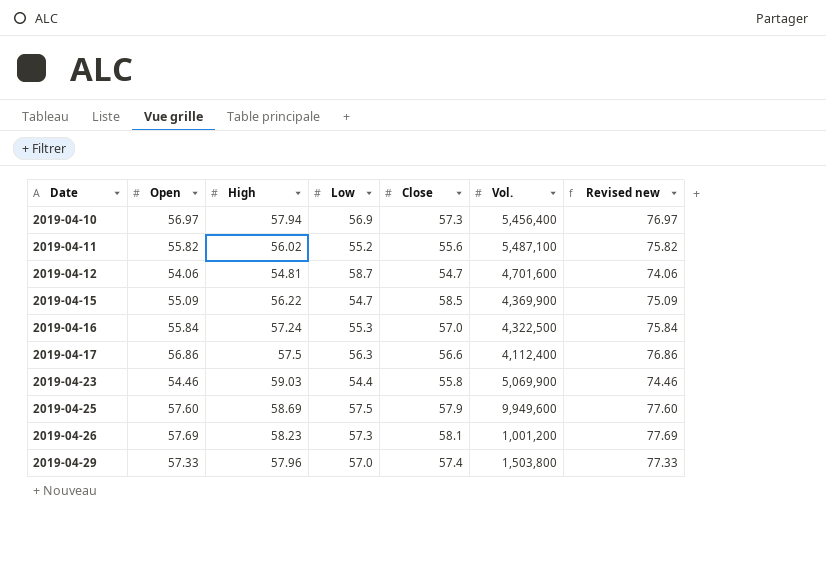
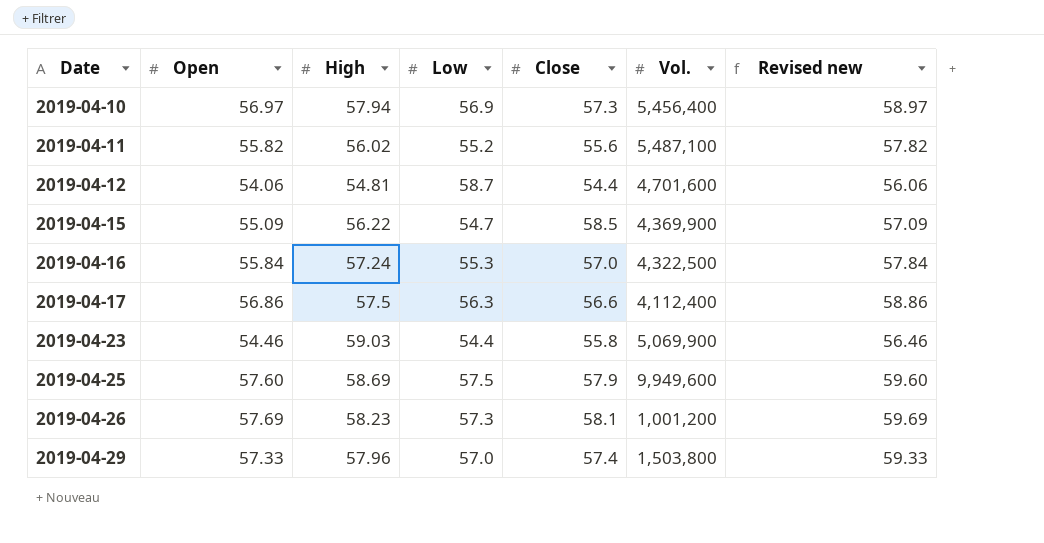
column Revised new | formula: [Open] + 20 -> [Open] + 2
2019-04-12 | Close: 54.7 -> 54.4

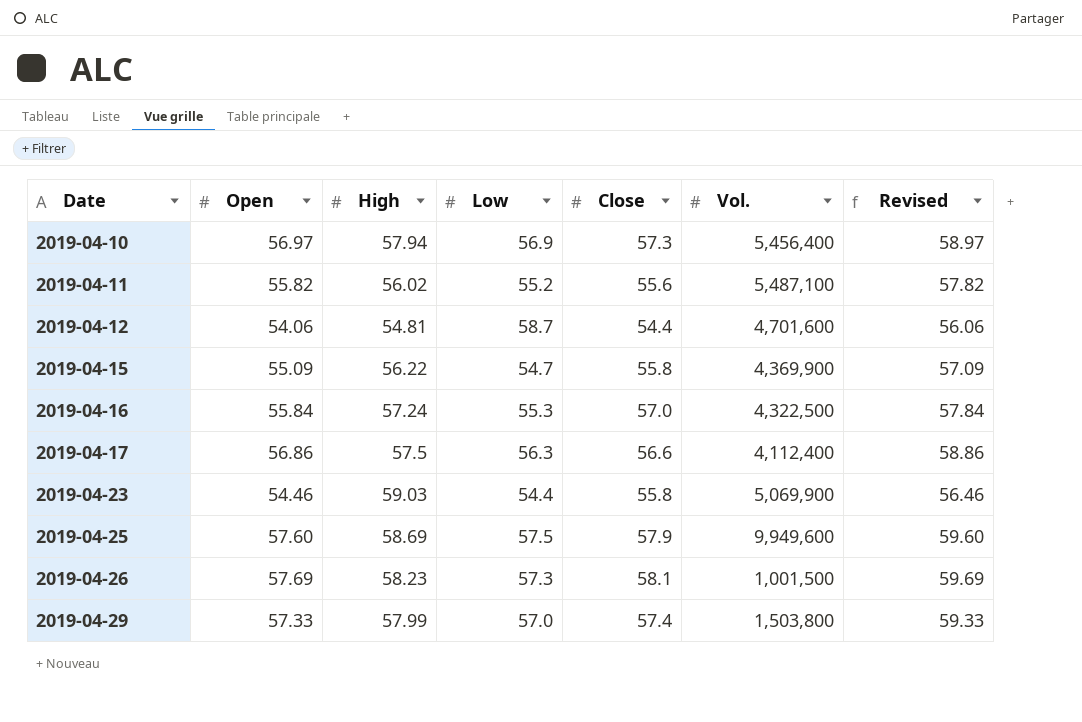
column name: Revised new -> Revised
2019-04-15 | Close: 58.5 -> 55.8
2019-04-26 | Vol.: 1,001,200 -> 1,001,500
2019-04-29 | High: 57.96 -> 57.99

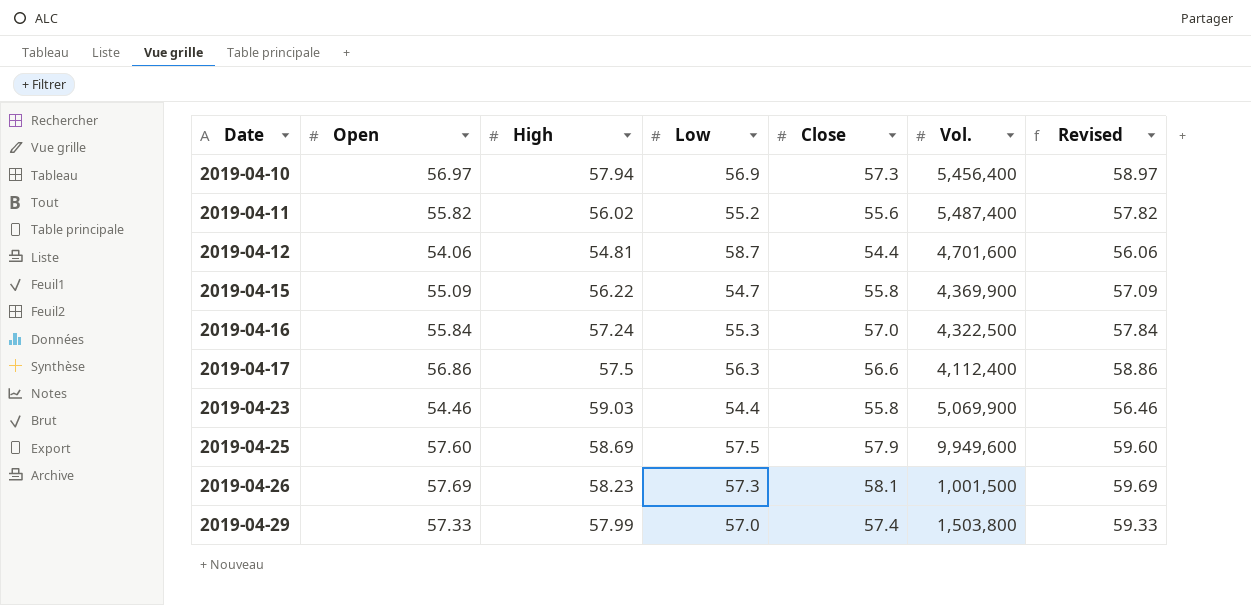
2019-04-11 | Vol.: 5,487,100 -> 5,487,400

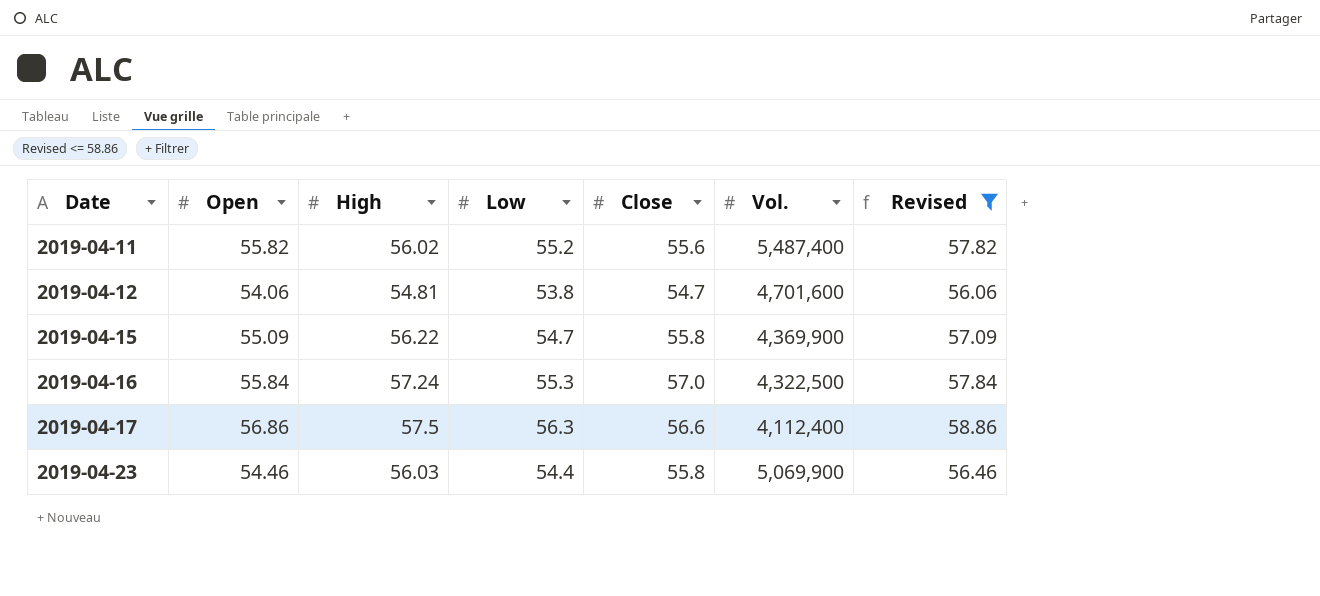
filter: none -> Revised <= 58.86
2019-04-12 | Low: 58.7 -> 53.8
2019-04-12 | Close: 54.4 -> 54.7
2019-04-23 | High: 59.03 -> 56.03

